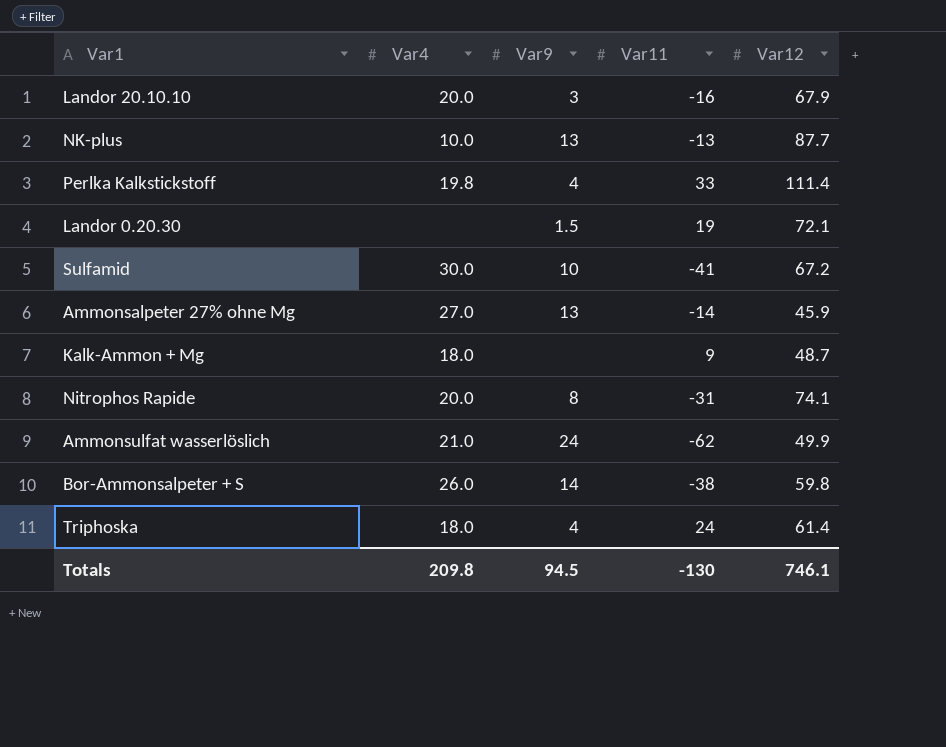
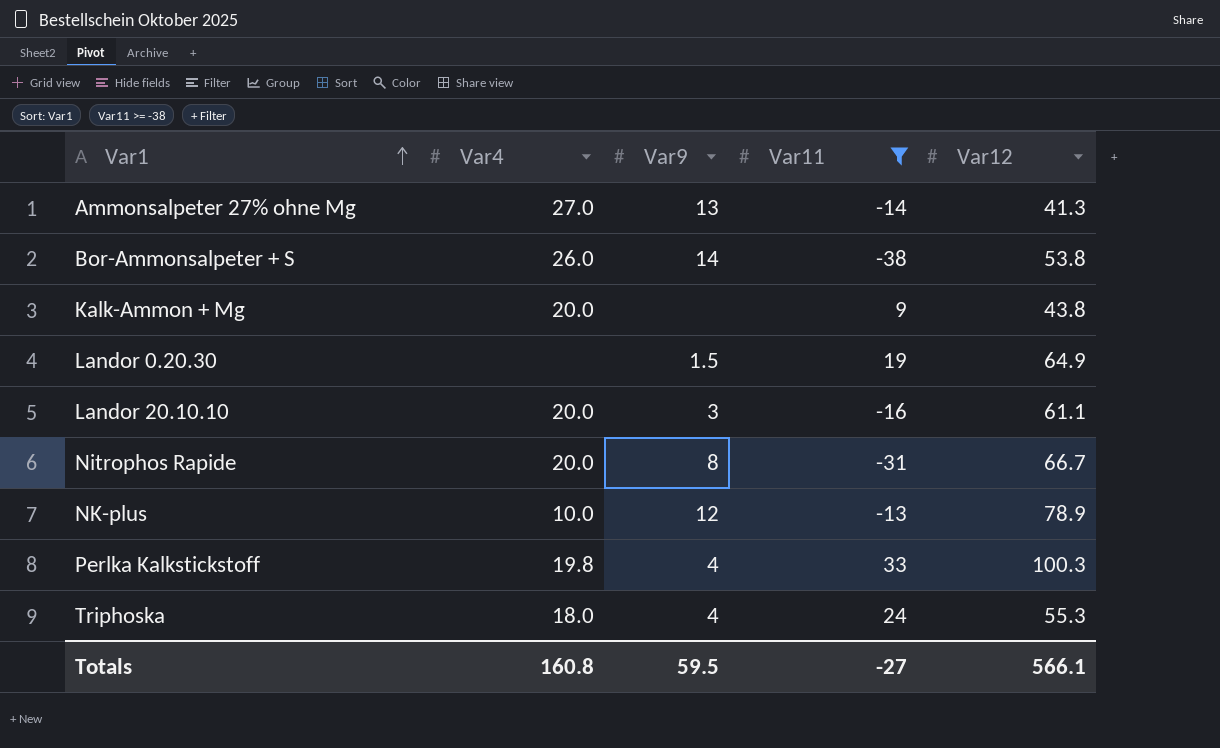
filter: none -> Var11 >= -38
row order: none -> Var1 ascending
Ammonsalpeter 27% ohne Mg | Var12: 45.9 -> 41.3
Bor-Ammonsalpeter + S | Var12: 59.8 -> 53.8
Kalk-Ammon + Mg | Var4: 18.0 -> 20.0
Kalk-Ammon + Mg | Var12: 48.7 -> 43.8
Landor 0.20.30 | Var12: 72.1 -> 64.9
Landor 20.10.10 | Var12: 67.9 -> 61.1
Nitrophos Rapide | Var12: 74.1 -> 66.7
NK-plus | Var9: 13 -> 12
NK-plus | Var12: 87.7 -> 78.9
Perlka Kalkstickstoff | Var12: 111.4 -> 100.3
Triphoska | Var12: 61.4 -> 55.3
Totals | Var4: 209.8 -> 160.8
Totals | Var9: 94.5 -> 59.5
Totals | Var11: -130 -> -27
Totals | Var12: 746.1 -> 566.1

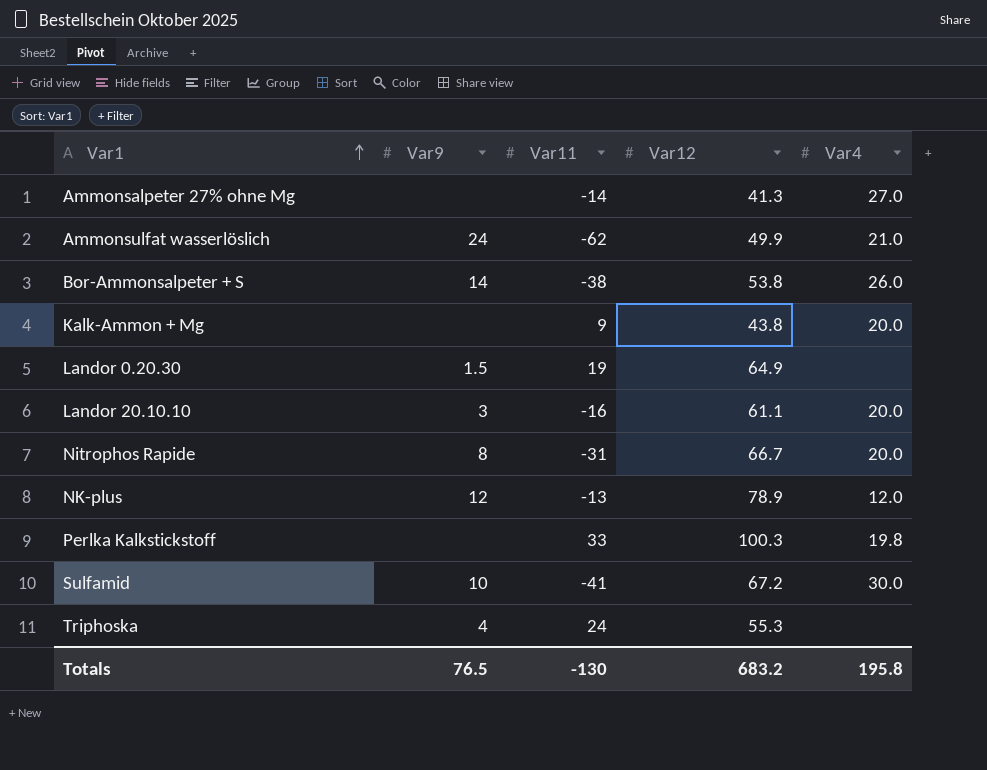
filter: Var11 >= -38 -> none
column Var4 | position: 2 -> 5
Ammonsalpeter 27% ohne Mg | Var9: 13 -> none
NK-plus | Var4: 10.0 -> 12.0
Perlka Kalkstickstoff | Var9: 4 -> none
Triphoska | Var4: 18.0 -> none
Totals | Var9: 59.5 -> 76.5
Totals | Var11: -27 -> -130
Totals | Var12: 566.1 -> 683.2
Totals | Var4: 160.8 -> 195.8

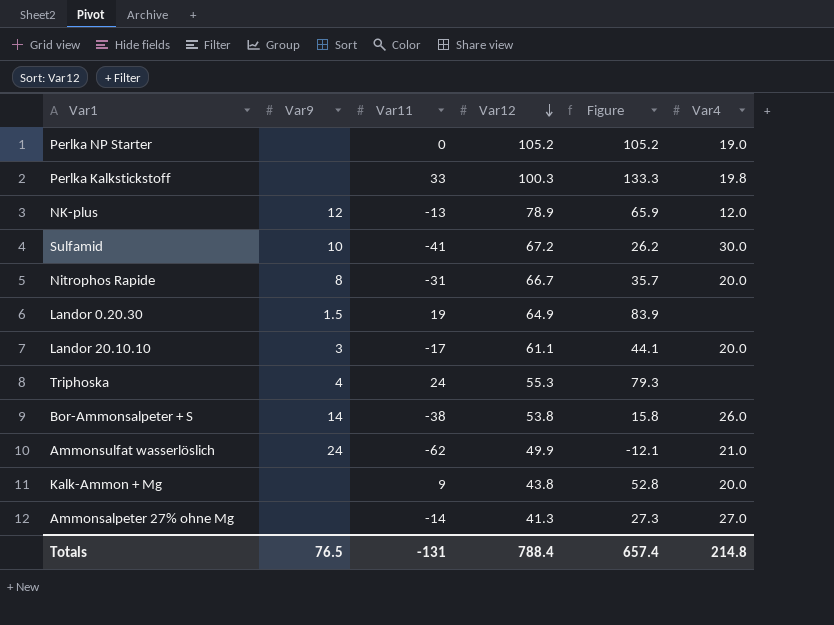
row order: Var1 ascending -> Var12 descending
column Figure | formula: none -> [Var11] + [Var12]
row Perlka NP Starter: none -> none | 0 | 105.2 | 105.2 | 19.0
Landor 20.10.10 | Var11: -16 -> -17
Totals | Var11: -130 -> -131
Totals | Var12: 683.2 -> 788.4
Totals | Var4: 195.8 -> 214.8

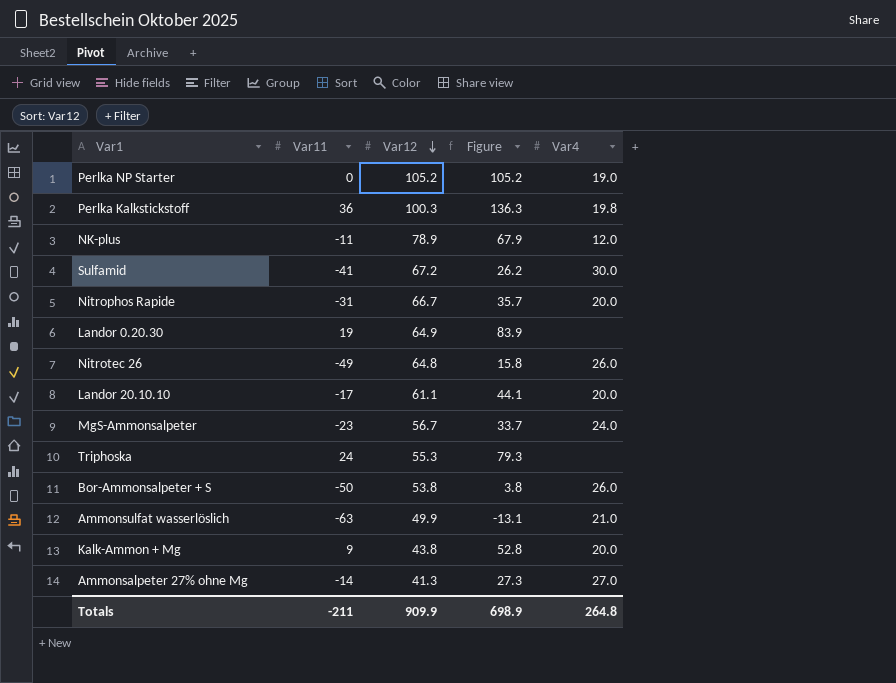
column Var9 | position: 2 -> none
Perlka Kalkstickstoff | Var11: 33 -> 36
Perlka Kalkstickstoff | Figure: 133.3 -> 136.3
NK-plus | Var11: -13 -> -11
NK-plus | Figure: 65.9 -> 67.9
row Nitrotec 26: none -> -49 | 64.8 | 15.8 | 26.0
row MgS-Ammonsalpeter: none -> -23 | 56.7 | 33.7 | 24.0
Bor-Ammonsalpeter + S | Var11: -38 -> -50
Bor-Ammonsalpeter + S | Figure: 15.8 -> 3.8
Ammonsulfat wasserlöslich | Var11: -62 -> -63
Ammonsulfat wasserlöslich | Figure: -12.1 -> -13.1
Totals | Var11: -131 -> -211
Totals | Var12: 788.4 -> 909.9
Totals | Figure: 657.4 -> 698.9
Totals | Var4: 214.8 -> 264.8

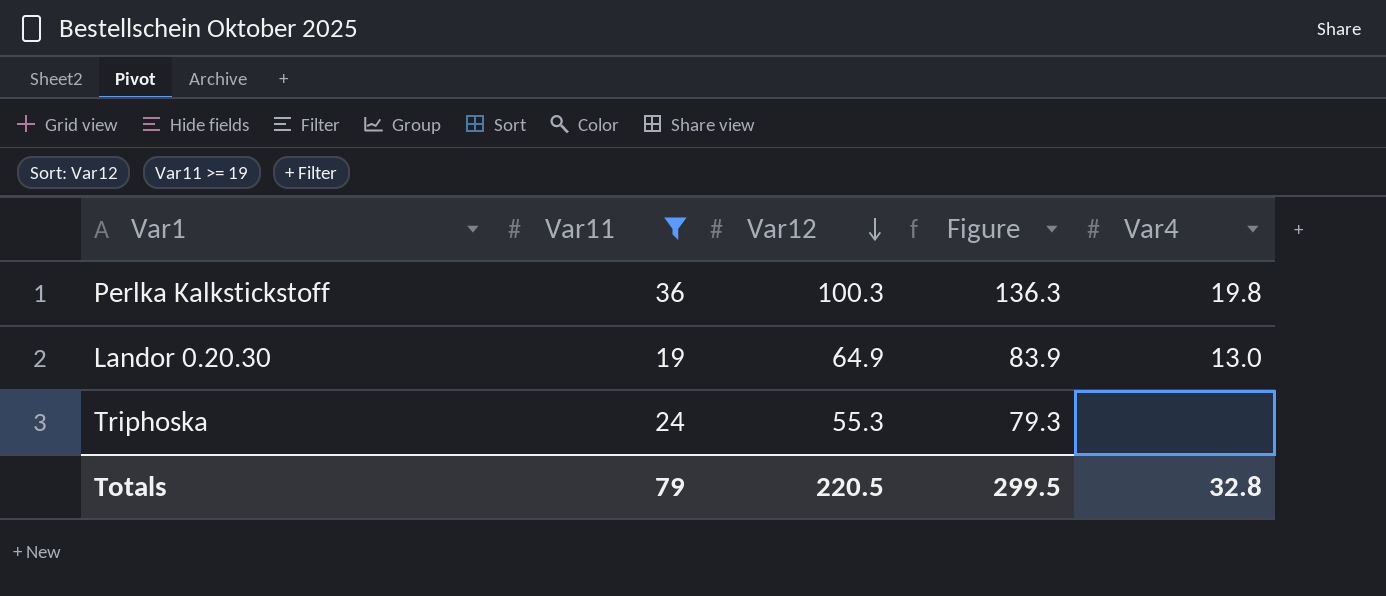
filter: none -> Var11 >= 19
Landor 0.20.30 | Var4: none -> 13.0
Totals | Var11: -211 -> 79
Totals | Var12: 909.9 -> 220.5
Totals | Figure: 698.9 -> 299.5
Totals | Var4: 264.8 -> 32.8

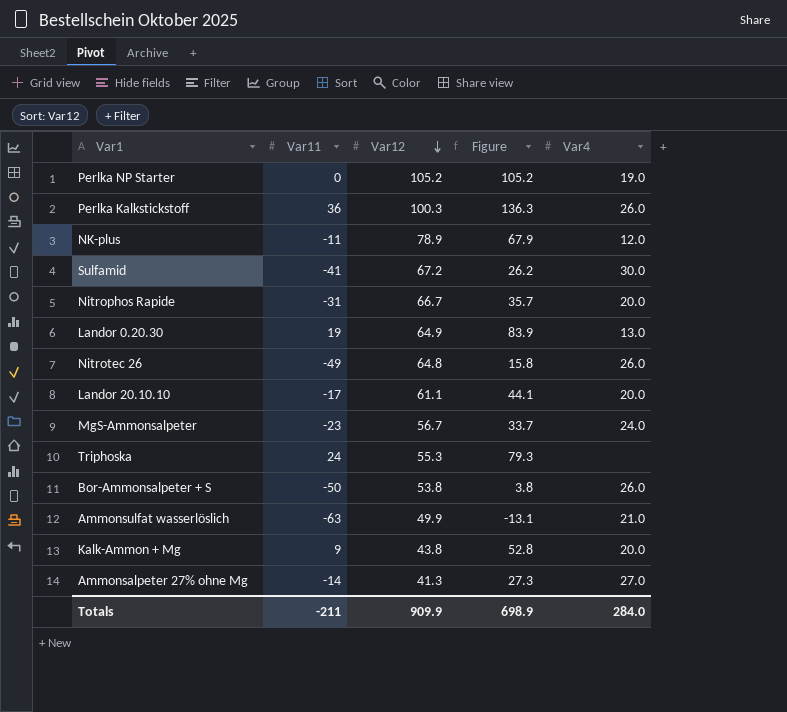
filter: Var11 >= 19 -> none
Perlka Kalkstickstoff | Var4: 19.8 -> 26.0
Totals | Var11: 79 -> -211
Totals | Var12: 220.5 -> 909.9
Totals | Figure: 299.5 -> 698.9
Totals | Var4: 32.8 -> 284.0

